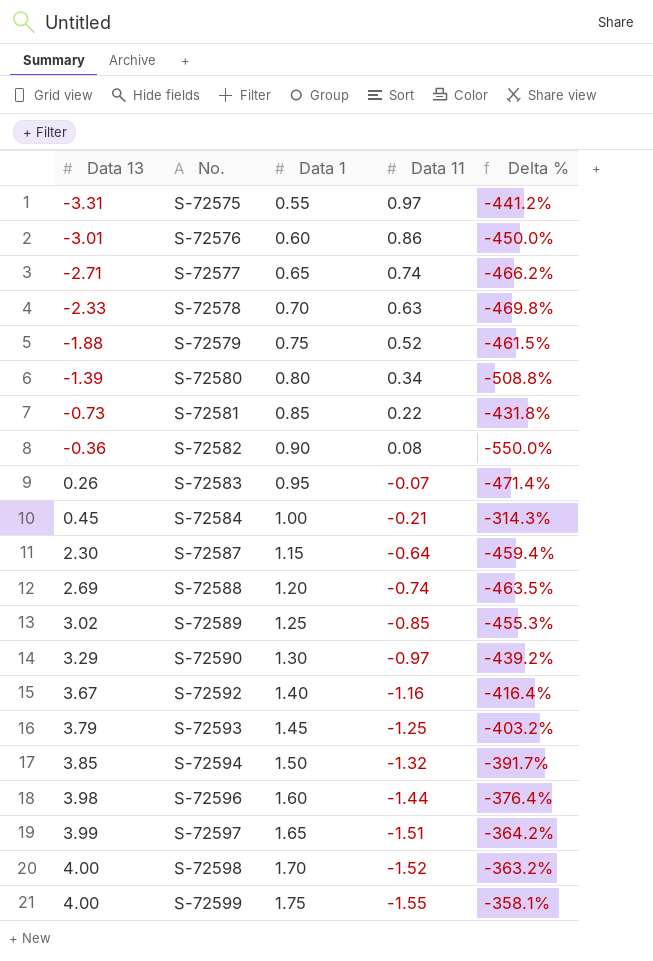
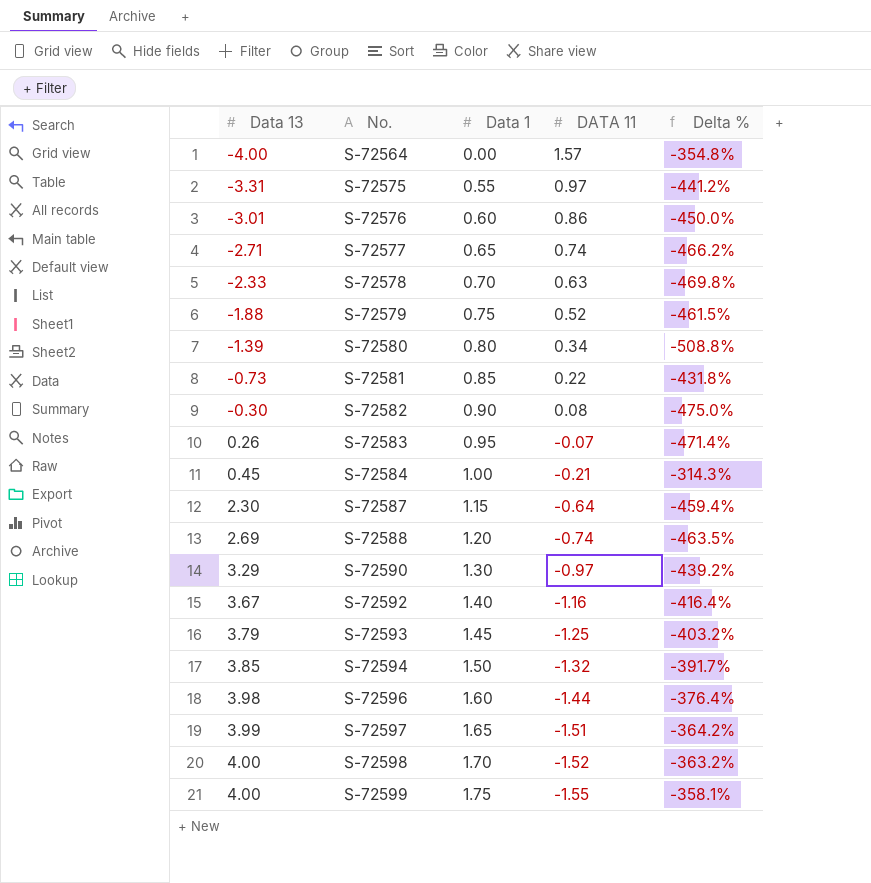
column name: Data 11 -> DATA 11
row S-72589: 3.02 | 1.25 | -0.85 | -455.3% -> none
row S-72564: none -> -4.00 | 0.00 | 1.57 | -354.8%
S-72582 | Data 13: -0.36 -> -0.30
S-72582 | Delta %: -550.0% -> -475.0%

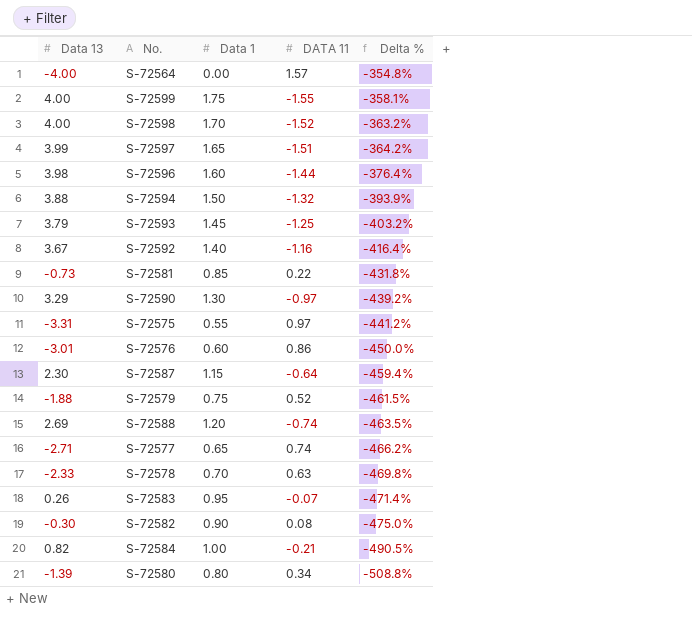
row order: Data 13 ascending -> Delta % descending
S-72594 | Data 13: 3.85 -> 3.88
S-72594 | Delta %: -391.7% -> -393.9%
S-72584 | Data 13: 0.45 -> 0.82
S-72584 | Delta %: -314.3% -> -490.5%

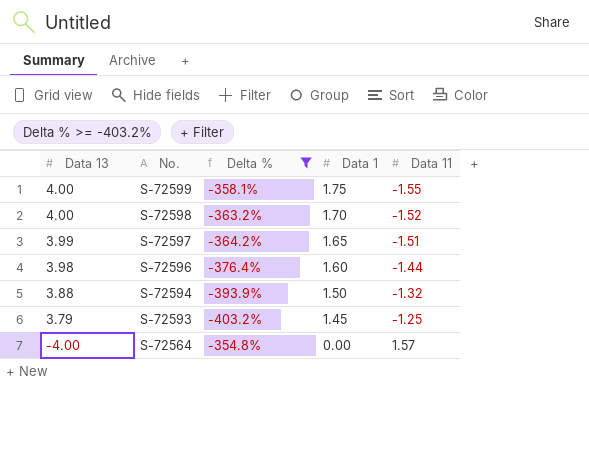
filter: none -> Delta % >= -403.2%
row order: Delta % descending -> Data 13 descending
column Delta % | position: 5 -> 3
column name: DATA 11 -> Data 11

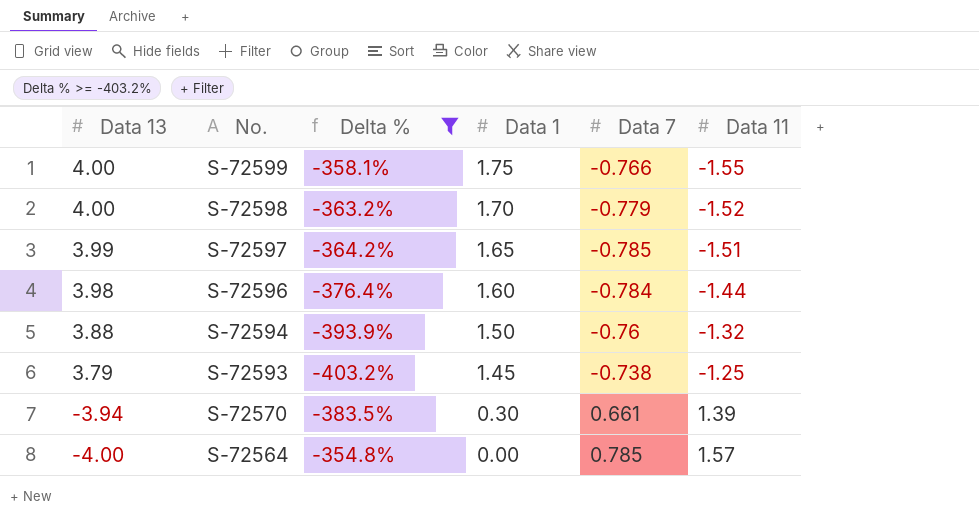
column Data 7 | position: none -> 5
row S-72570: none -> -3.94 | -383.5% | 0.30 | 0.661 | 1.39

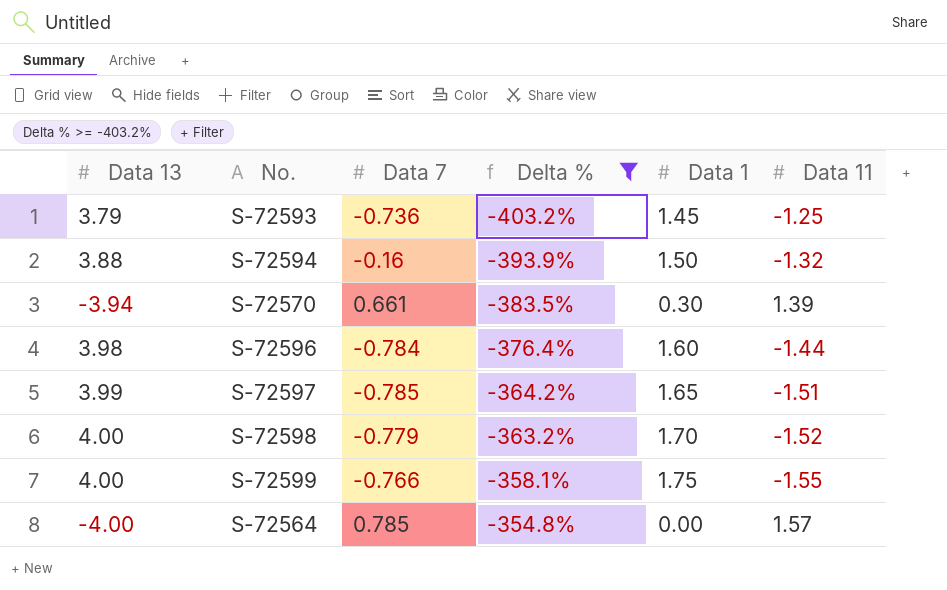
row order: Data 13 descending -> Delta % ascending
column Data 7 | position: 5 -> 3
S-72593 | Data 7: -0.738 -> -0.736
S-72594 | Data 7: -0.76 -> -0.16

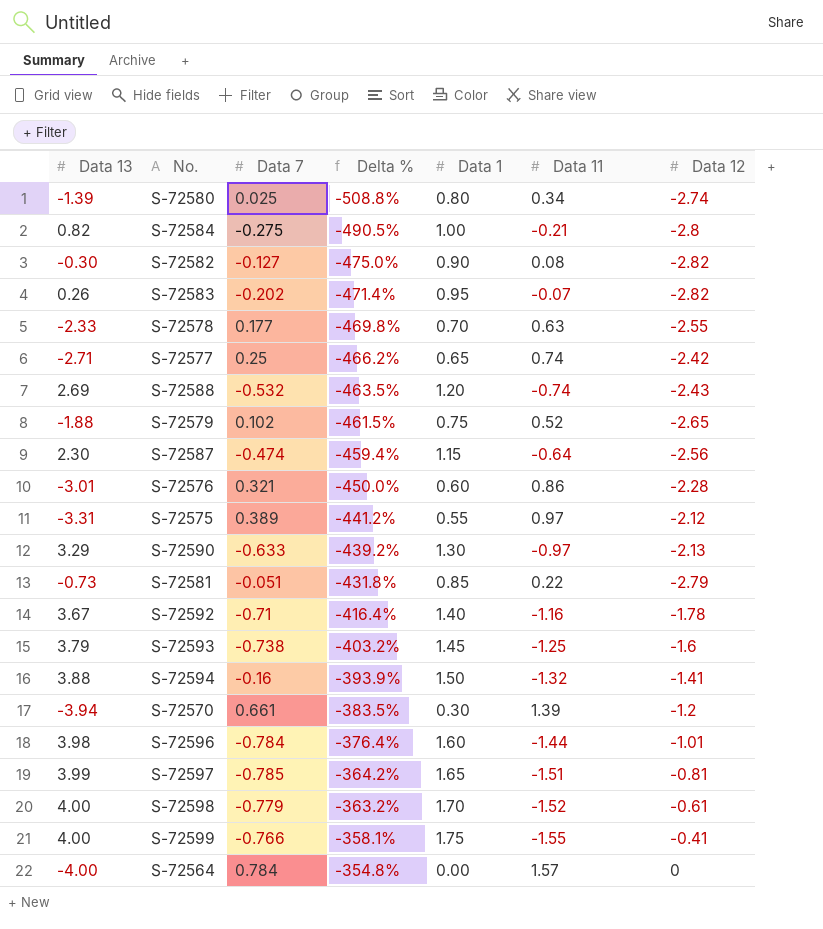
filter: Delta % >= -403.2% -> none
column Data 12 | position: none -> 7
S-72593 | Data 7: -0.736 -> -0.738
S-72564 | Data 7: 0.785 -> 0.784

